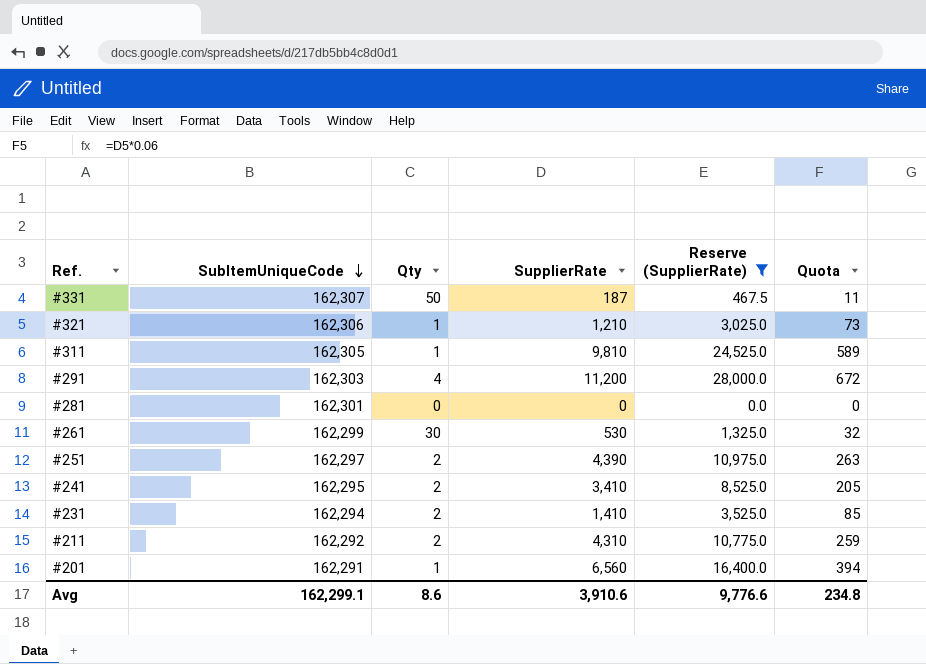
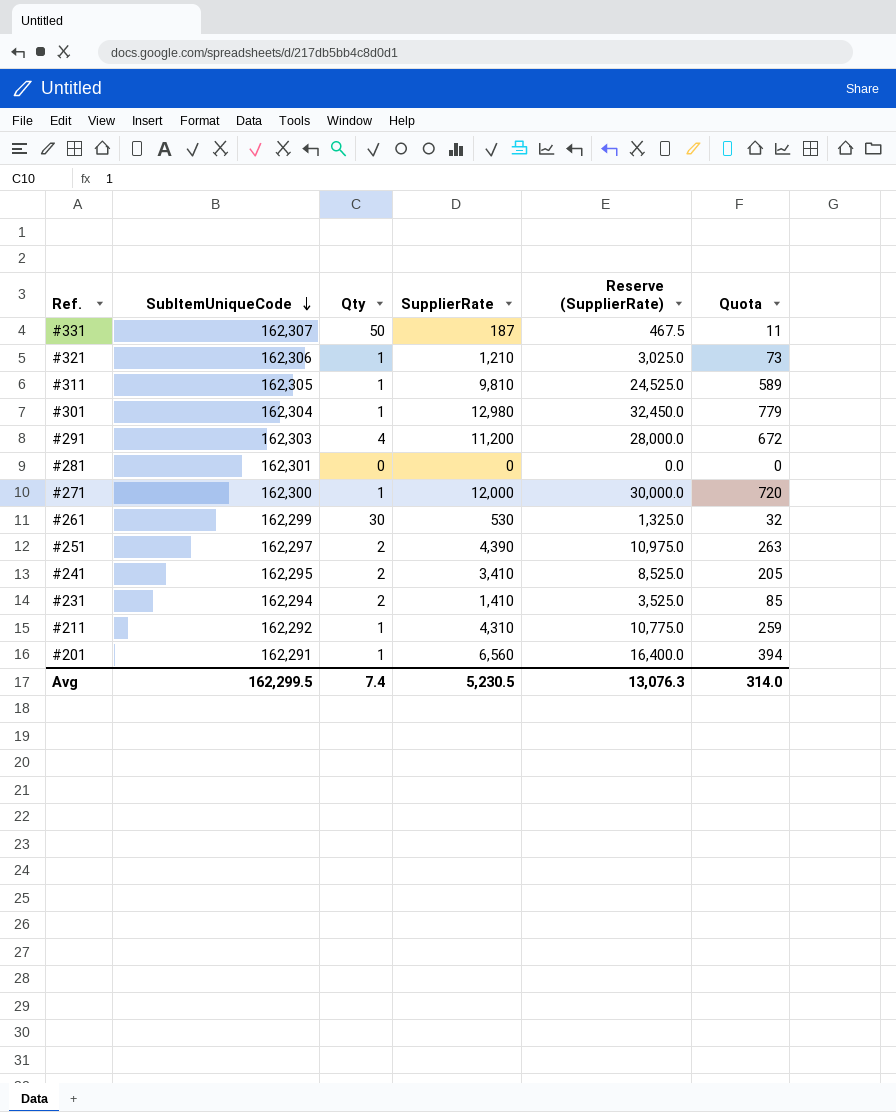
filter: Reserve (SupplierRate) <= 28,000.0 -> none
#211 | Qty: 2 -> 1
Avg | SubItemUniqueCode: 162,299.1 -> 162,299.5
Avg | Qty: 8.6 -> 7.4
Avg | SupplierRate: 3,910.6 -> 5,230.5
Avg | Reserve (SupplierRate): 9,776.6 -> 13,076.3
Avg | Quota: 234.8 -> 314.0

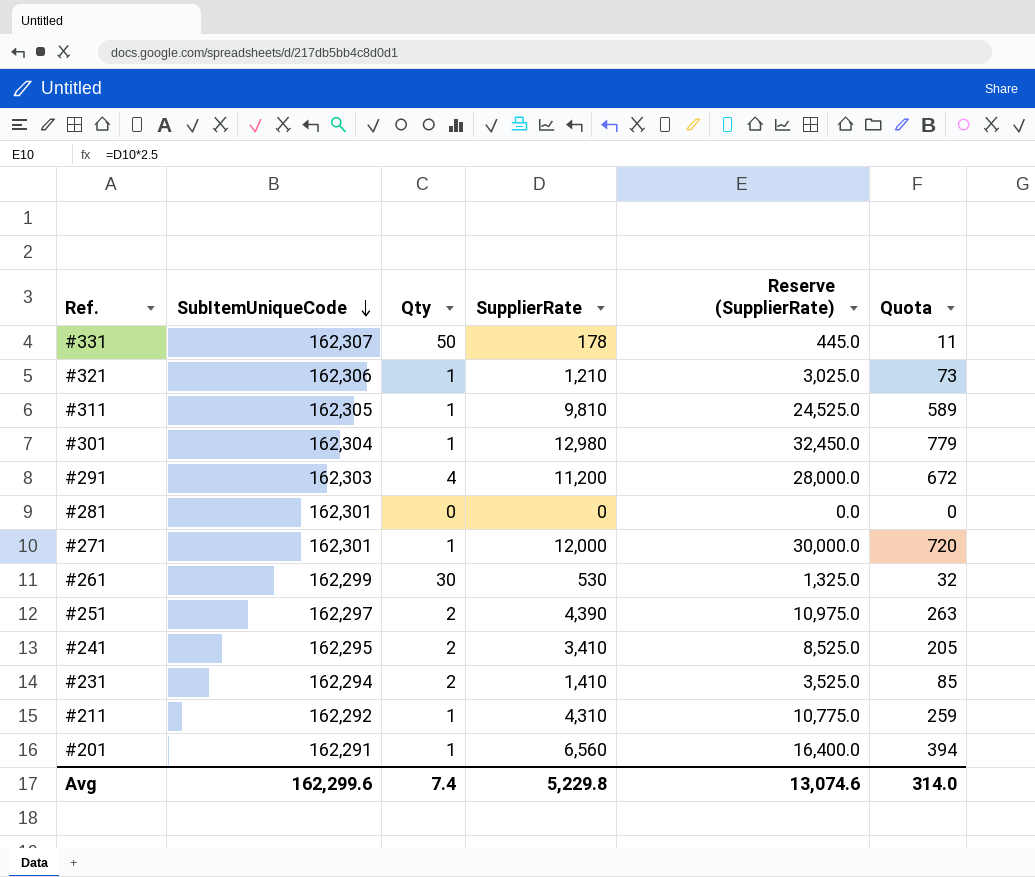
#331 | SupplierRate: 187 -> 178
#331 | Reserve (SupplierRate): 467.5 -> 445.0
#271 | SubItemUniqueCode: 162,300 -> 162,301
Avg | SubItemUniqueCode: 162,299.5 -> 162,299.6
Avg | SupplierRate: 5,230.5 -> 5,229.8
Avg | Reserve (SupplierRate): 13,076.3 -> 13,074.6

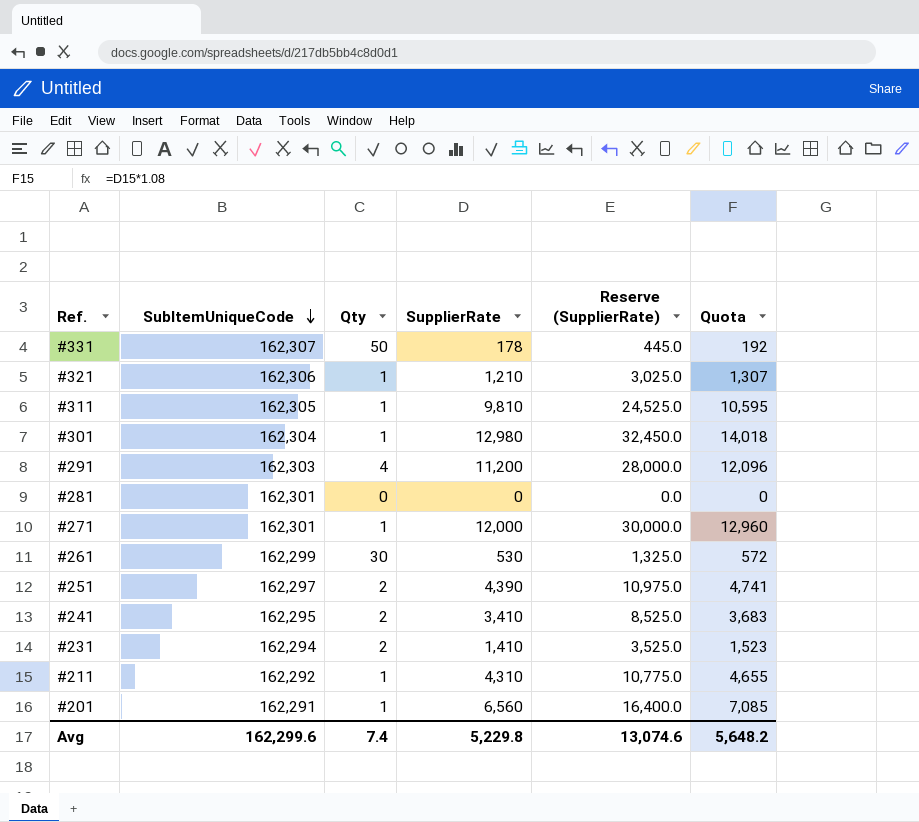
column Quota | formula: [SupplierRate] * 0.06 -> [SupplierRate] * 1.08
Avg | Quota: 314.0 -> 5,648.2

